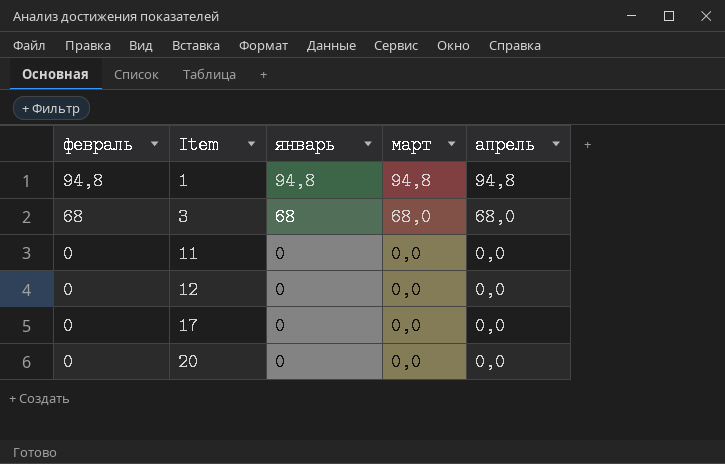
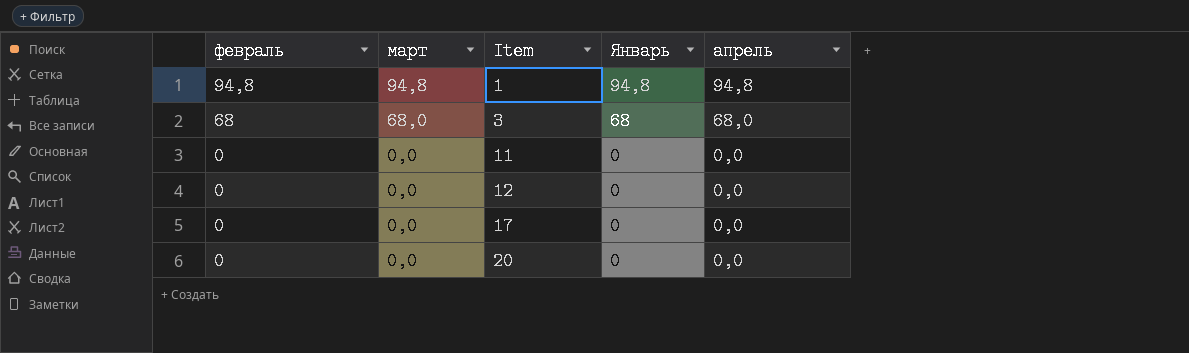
column март | position: 4 -> 2
column name: январь -> Январь

